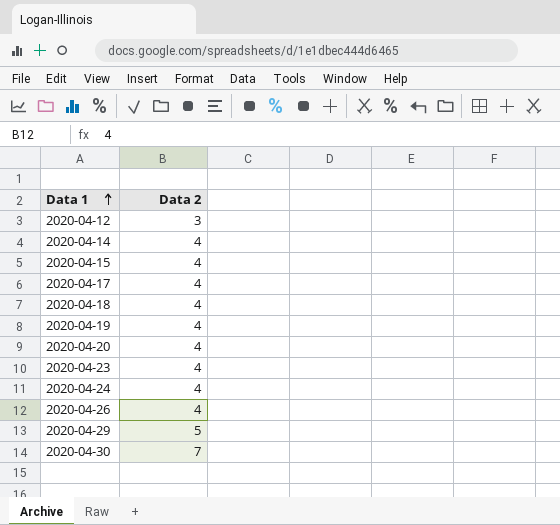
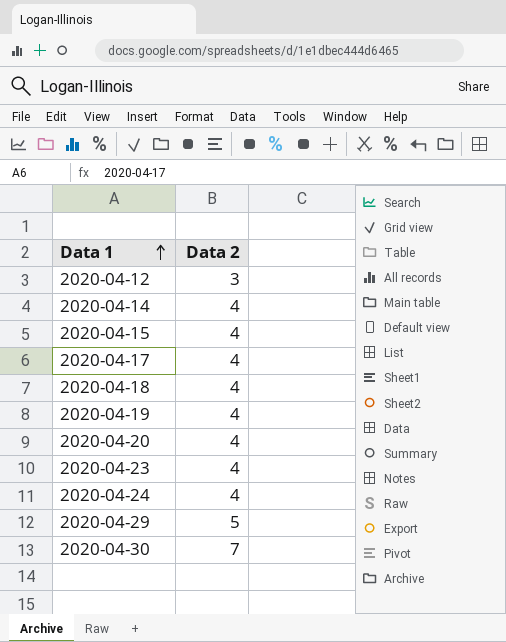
row 2020-04-26: 4 -> none

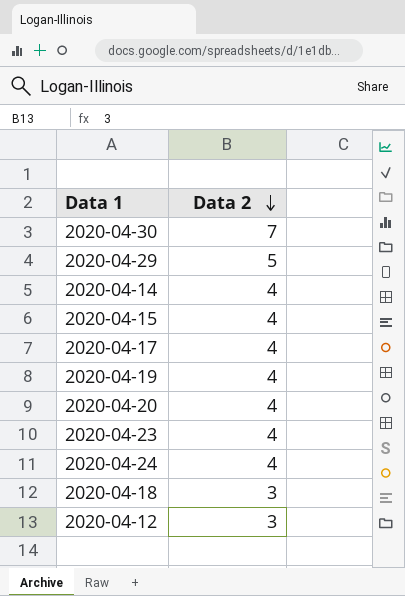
row order: Data 1 ascending -> Data 2 descending
2020-04-18 | Data 2: 4 -> 3

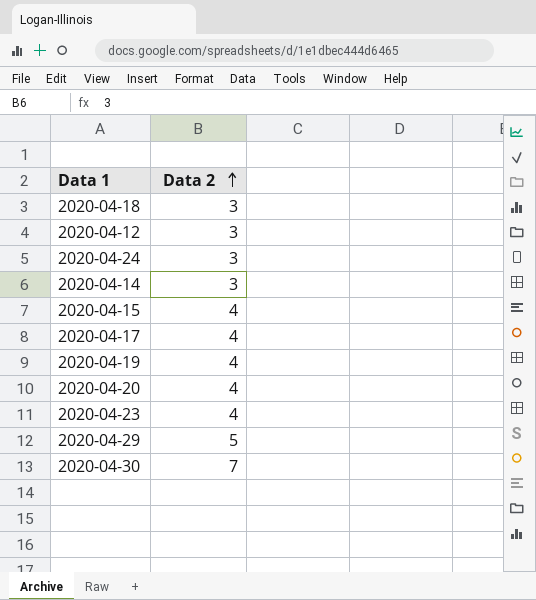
row order: Data 2 descending -> Data 2 ascending
2020-04-24 | Data 2: 4 -> 3
2020-04-14 | Data 2: 4 -> 3

